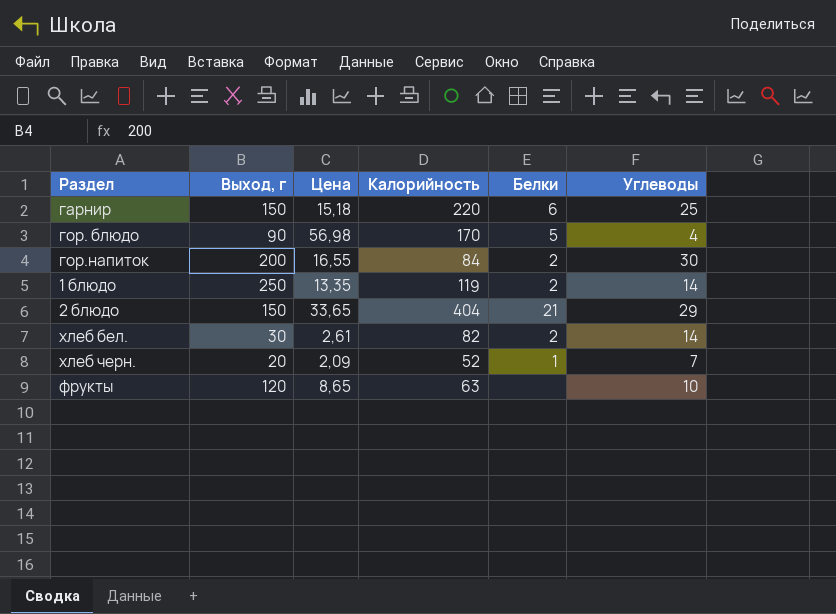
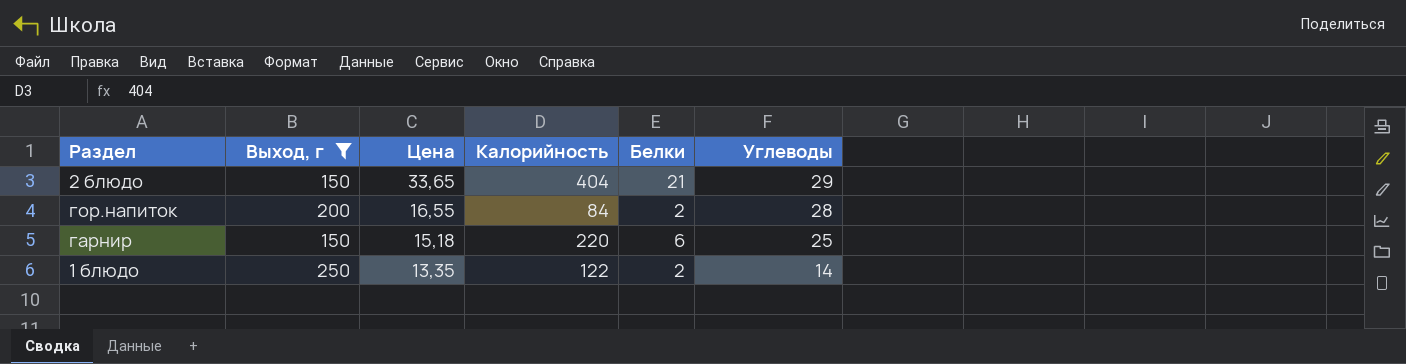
filter: none -> Выход, г >= 150
row order: none -> Цена descending
гор.напиток | Углеводы: 30 -> 28
1 блюдо | Калорийность: 119 -> 122

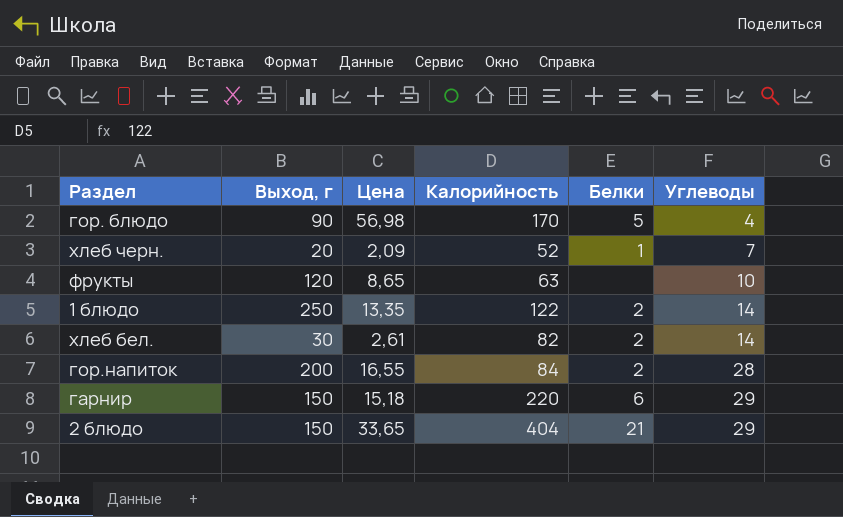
filter: Выход, г >= 150 -> none
row order: Цена descending -> Углеводы ascending
гарнир | Углеводы: 25 -> 29

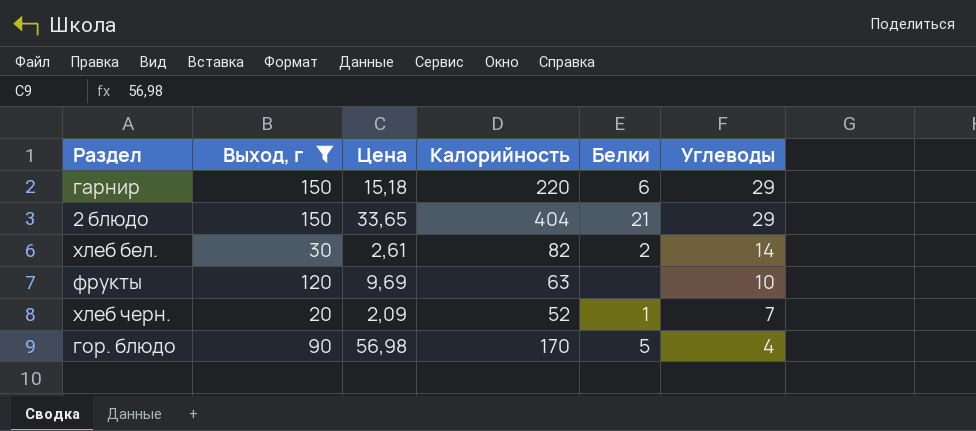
filter: none -> Выход, г <= 150
row order: Углеводы ascending -> Углеводы descending
фрукты | Цена: 8,65 -> 9,69

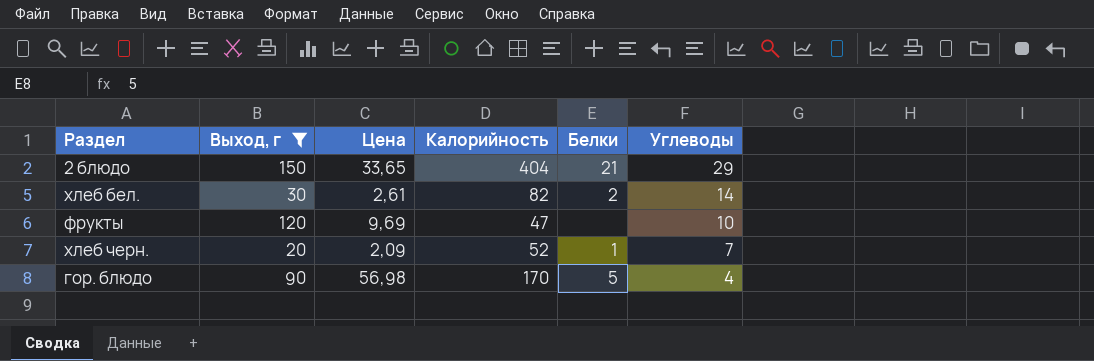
row гарнир: 150 | 15,18 | 220 | 6 | 29 -> none
фрукты | Калорийность: 63 -> 47

